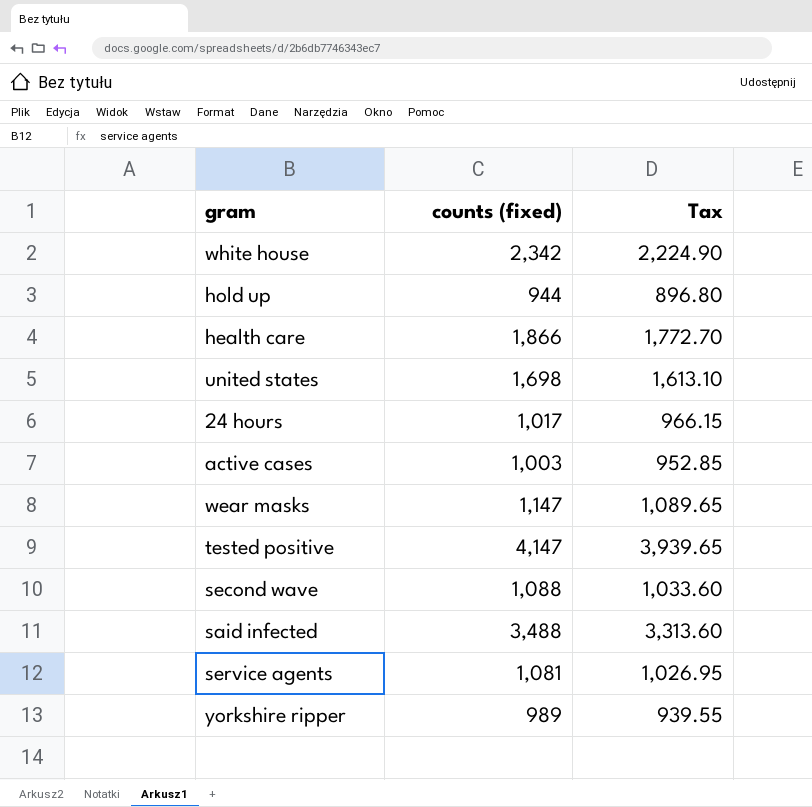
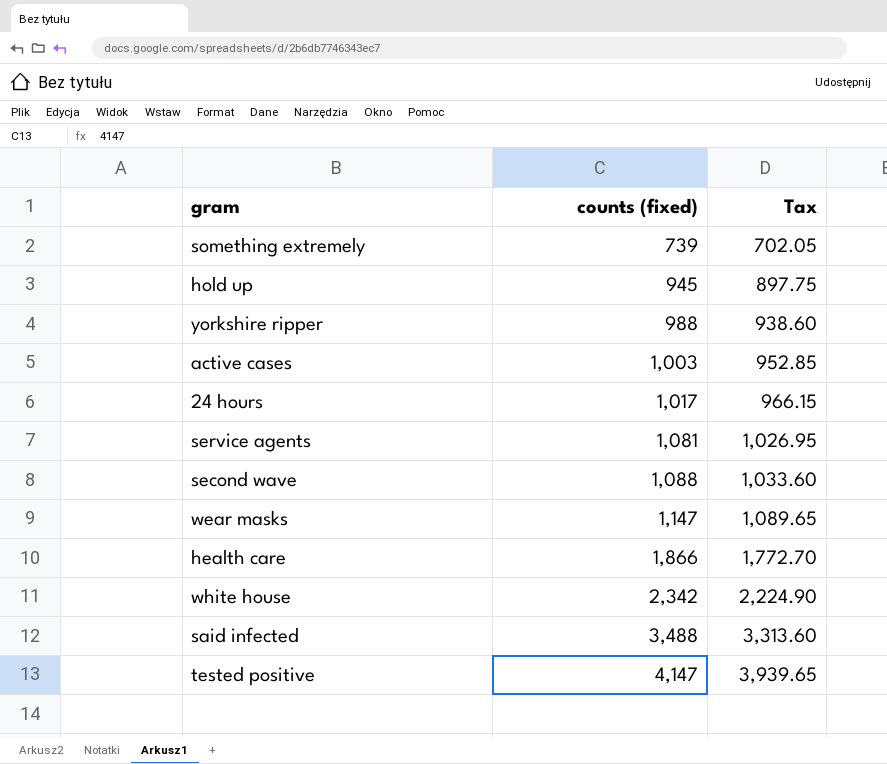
row order: none -> counts (fixed) ascending
row united states: 1,698 | 1,613.10 -> none
row something extremely: none -> 739 | 702.05
hold up | counts (fixed): 944 -> 945
hold up | Tax: 896.80 -> 897.75
yorkshire ripper | counts (fixed): 989 -> 988
yorkshire ripper | Tax: 939.55 -> 938.60

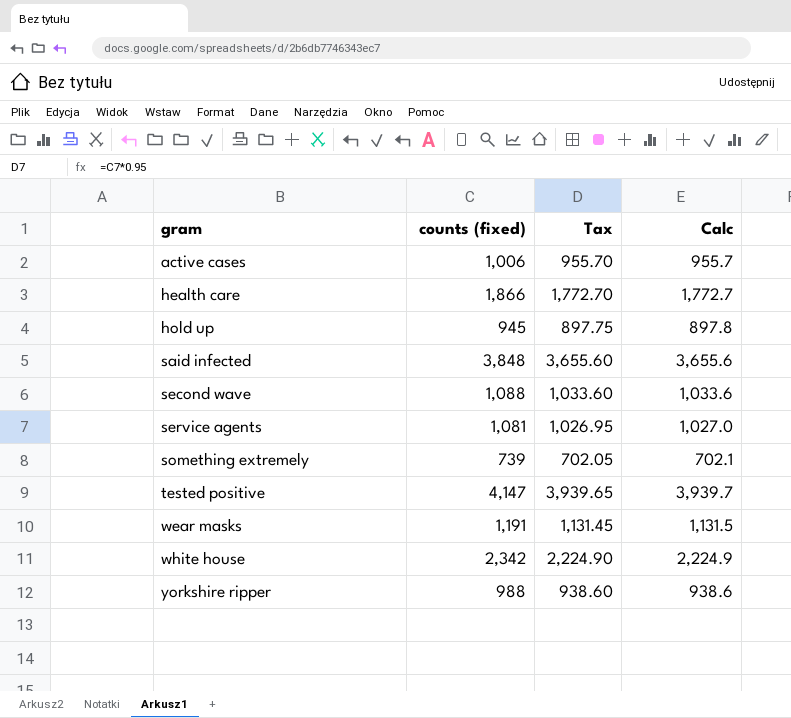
row order: counts (fixed) ascending -> gram ascending
column Calc | formula: none -> [counts (fixed)] * 0.95
row 24 hours: 1,017 | 966.15 -> none
active cases | counts (fixed): 1,003 -> 1,006
active cases | Tax: 952.85 -> 955.70
said infected | counts (fixed): 3,488 -> 3,848
said infected | Tax: 3,313.60 -> 3,655.60
wear masks | counts (fixed): 1,147 -> 1,191
wear masks | Tax: 1,089.65 -> 1,131.45

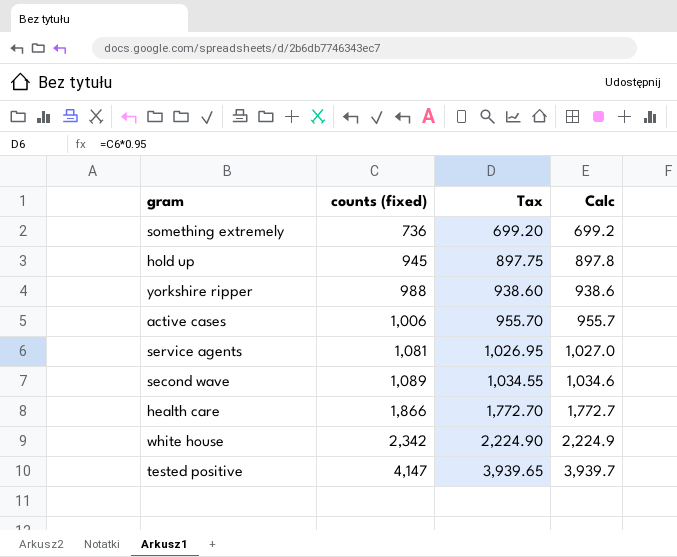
row order: gram ascending -> counts (fixed) ascending
row said infected: 3,848 | 3,655.60 | 3,655.6 -> none
row wear masks: 1,191 | 1,131.45 | 1,131.5 -> none
something extremely | counts (fixed): 739 -> 736
something extremely | Tax: 702.05 -> 699.20
something extremely | Calc: 702.1 -> 699.2
second wave | counts (fixed): 1,088 -> 1,089
second wave | Tax: 1,033.60 -> 1,034.55
second wave | Calc: 1,033.6 -> 1,034.6

